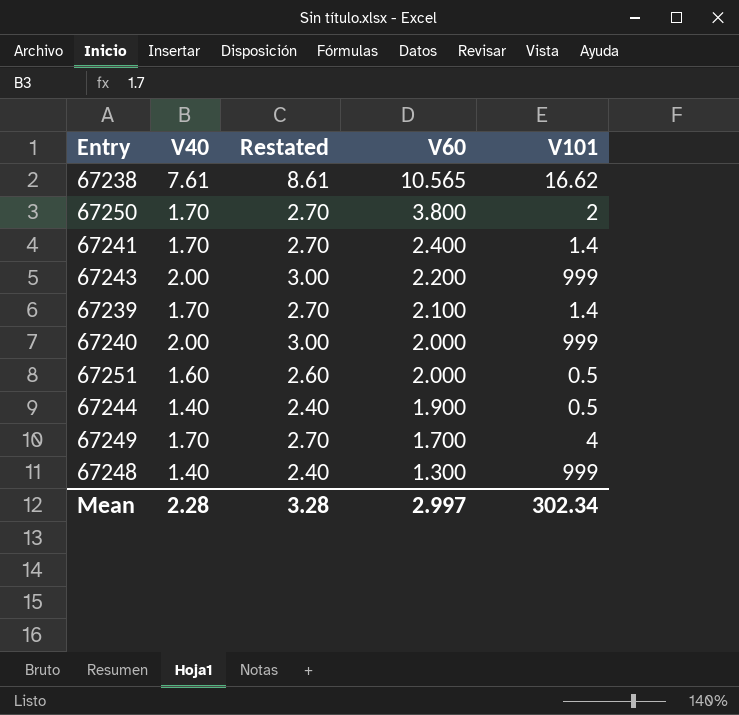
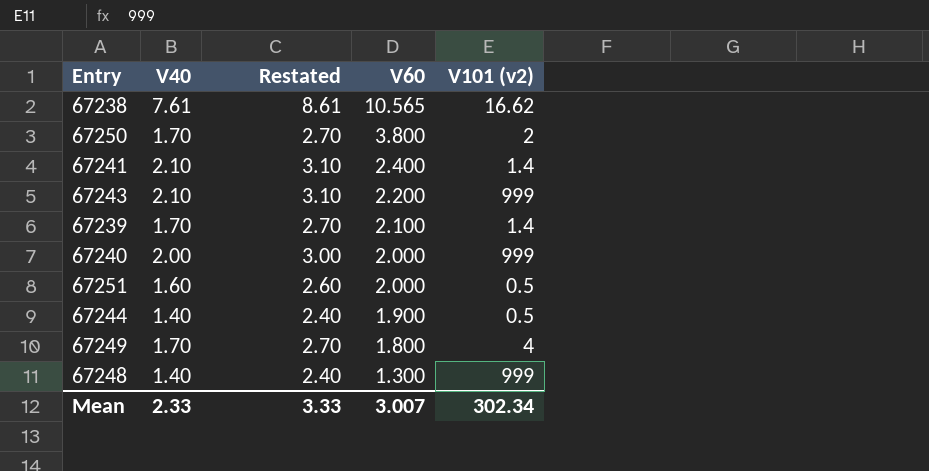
column name: V101 -> V101 (v2)
67241 | V40: 1.70 -> 2.10
67241 | Restated: 2.70 -> 3.10
67243 | V40: 2.00 -> 2.10
67243 | Restated: 3.00 -> 3.10
67249 | V60: 1.700 -> 1.800
Mean | V40: 2.28 -> 2.33
Mean | Restated: 3.28 -> 3.33
Mean | V60: 2.997 -> 3.007

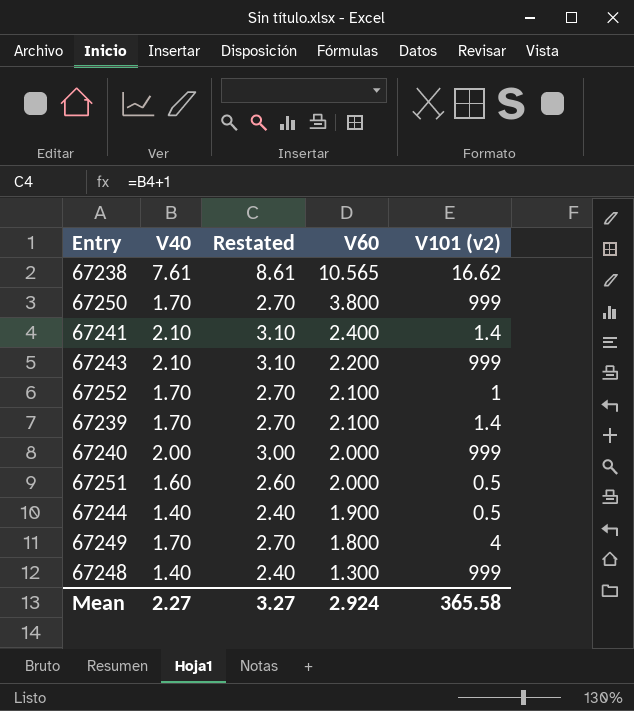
67250 | V101 (v2): 2 -> 999
row 67252: none -> 1.70 | 2.70 | 2.100 | 1
Mean | V40: 2.33 -> 2.27
Mean | Restated: 3.33 -> 3.27
Mean | V60: 3.007 -> 2.924
Mean | V101 (v2): 302.34 -> 365.58

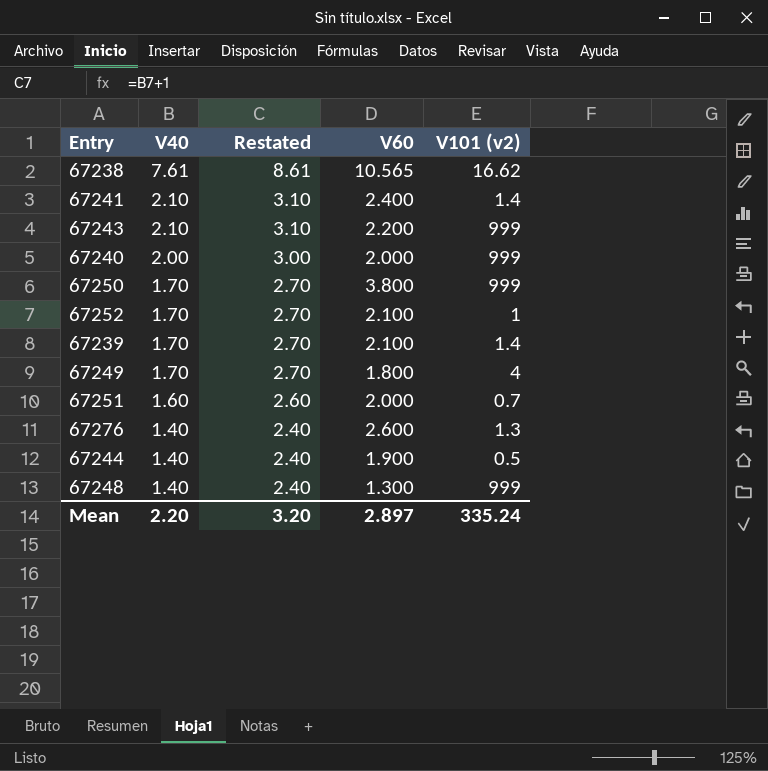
row order: V60 descending -> V40 descending
67251 | V101 (v2): 0.5 -> 0.7
row 67276: none -> 1.40 | 2.40 | 2.600 | 1.3
Mean | V40: 2.27 -> 2.20
Mean | Restated: 3.27 -> 3.20
Mean | V60: 2.924 -> 2.897
Mean | V101 (v2): 365.58 -> 335.24

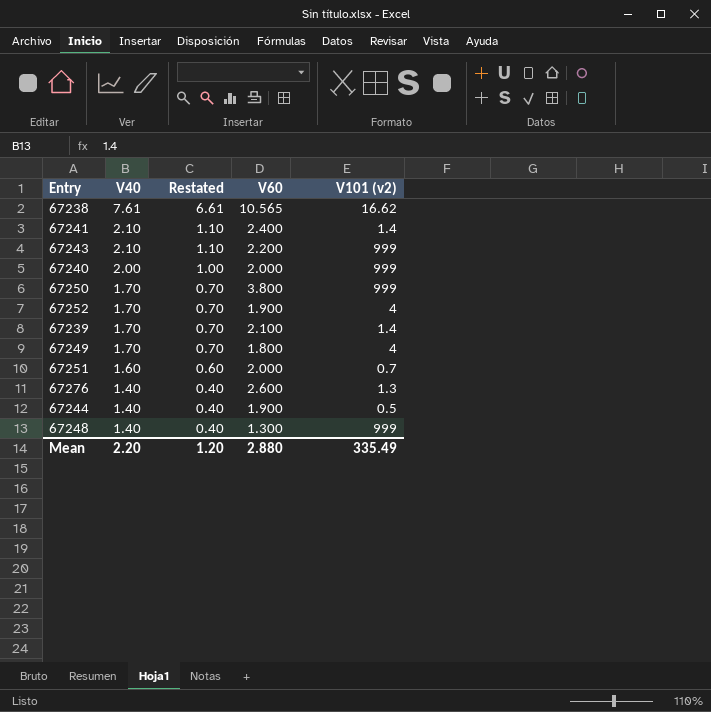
column Restated | formula: [V40] + 1 -> [V40] - 1
67252 | V60: 2.100 -> 1.900
67252 | V101 (v2): 1 -> 4
Mean | Restated: 3.20 -> 1.20
Mean | V60: 2.897 -> 2.880
Mean | V101 (v2): 335.24 -> 335.49

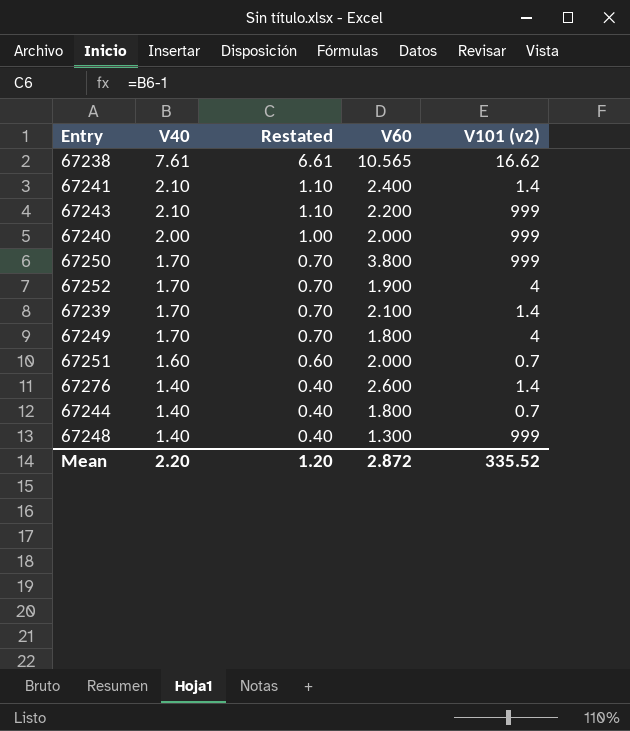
67276 | V101 (v2): 1.3 -> 1.4
67244 | V60: 1.900 -> 1.800
67244 | V101 (v2): 0.5 -> 0.7
Mean | V60: 2.880 -> 2.872
Mean | V101 (v2): 335.49 -> 335.52

